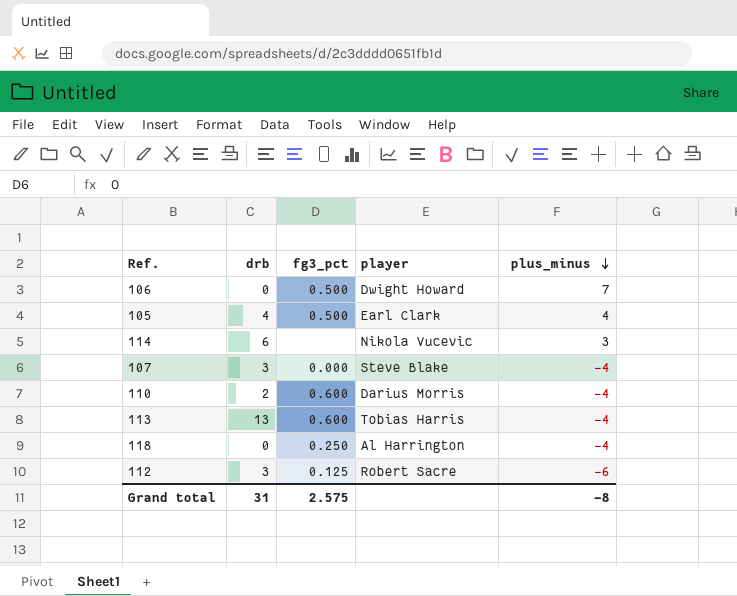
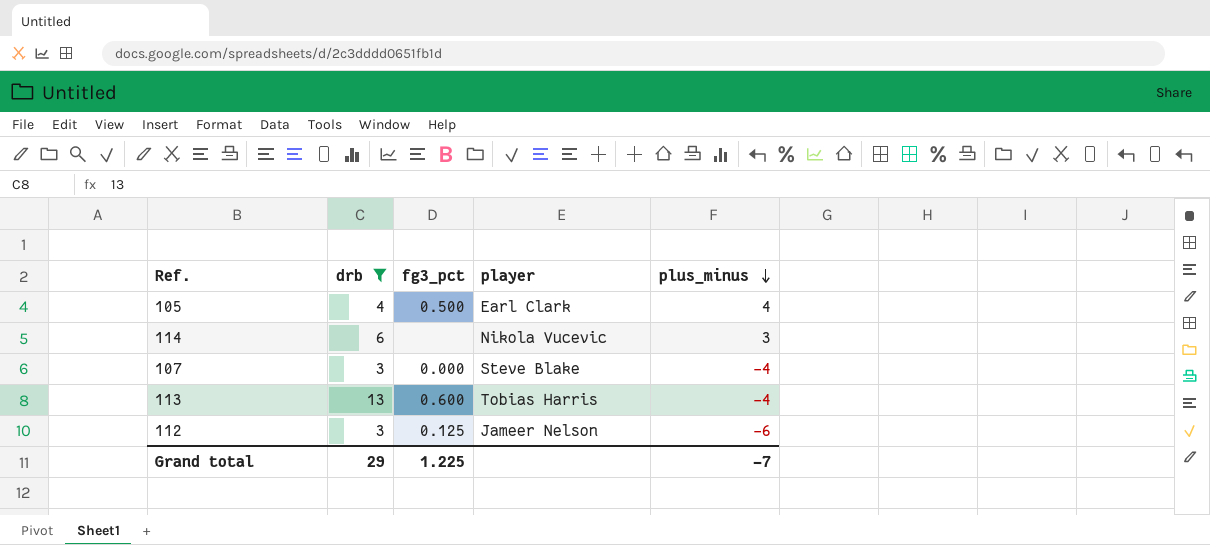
filter: none -> drb >= 3
112 | player: Robert Sacre -> Jameer Nelson
Grand total | drb: 31 -> 29
Grand total | fg3_pct: 2.575 -> 1.225
Grand total | plus_minus: -8 -> -7

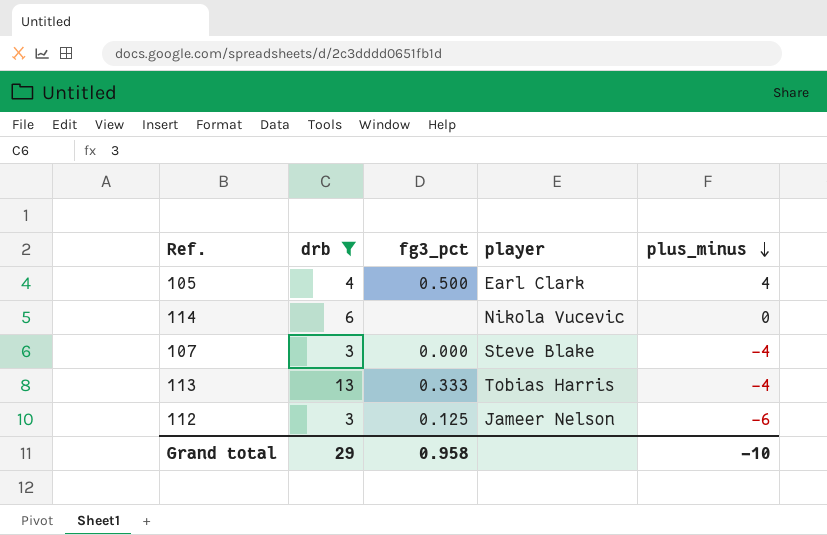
114 | plus_minus: 3 -> 0
113 | fg3_pct: 0.600 -> 0.333
Grand total | fg3_pct: 1.225 -> 0.958
Grand total | plus_minus: -7 -> -10

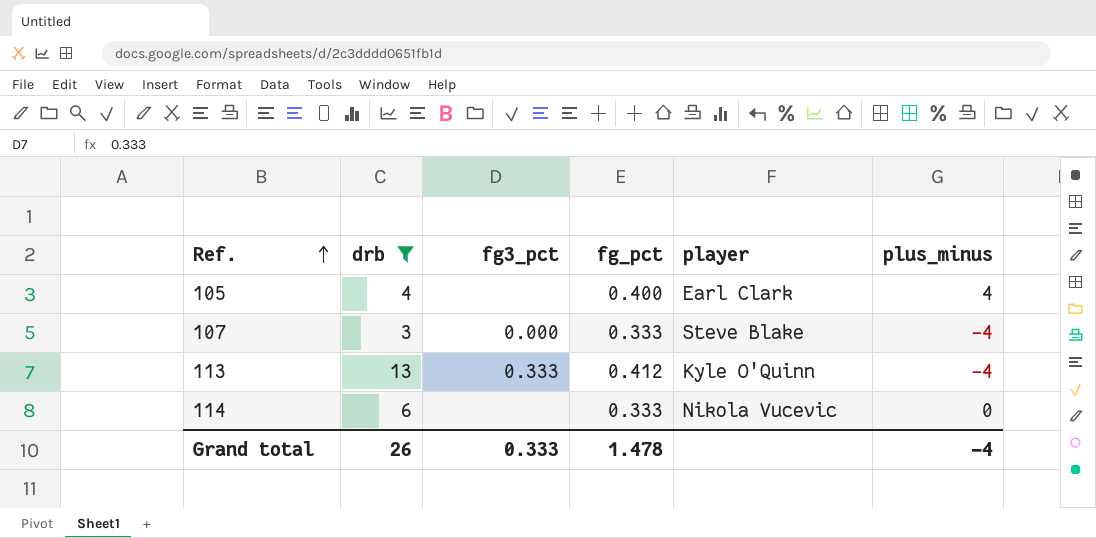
row order: plus_minus descending -> Ref. ascending
column fg_pct | position: none -> 4
row 112: 3 | 0.125 | Jameer Nelson | -6 -> none
105 | fg3_pct: 0.500 -> none
113 | player: Tobias Harris -> Kyle O'Quinn
Grand total | drb: 29 -> 26
Grand total | fg3_pct: 0.958 -> 0.333
Grand total | plus_minus: -10 -> -4

